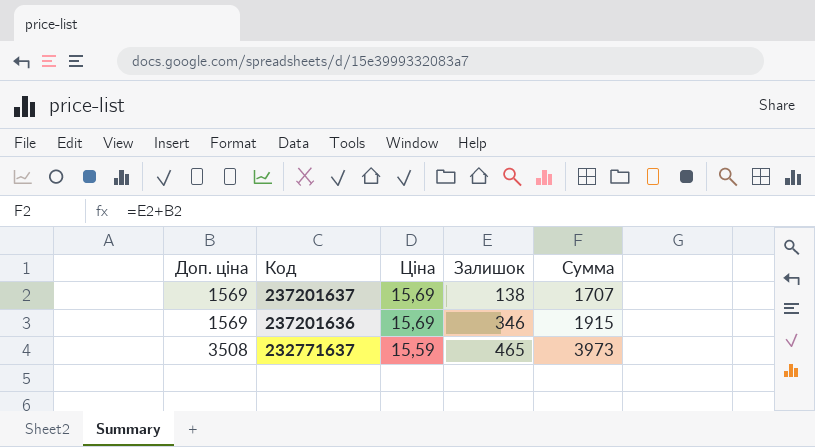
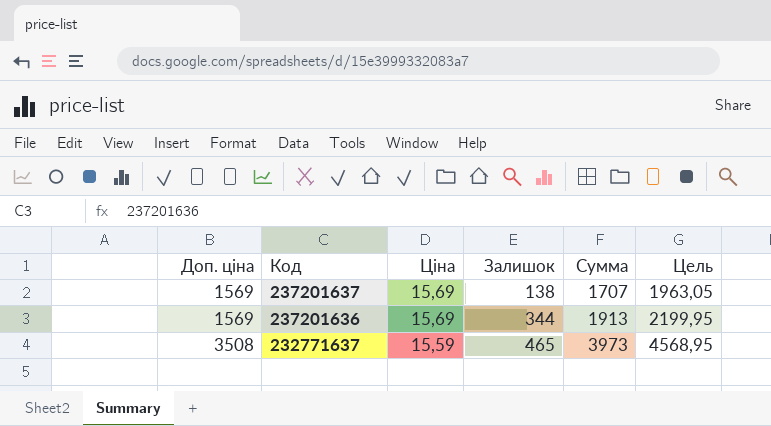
column Цель | formula: none -> [Сумма] * 1,15
237201636 | Залишок: 346 -> 344
237201636 | Сумма: 1915 -> 1913

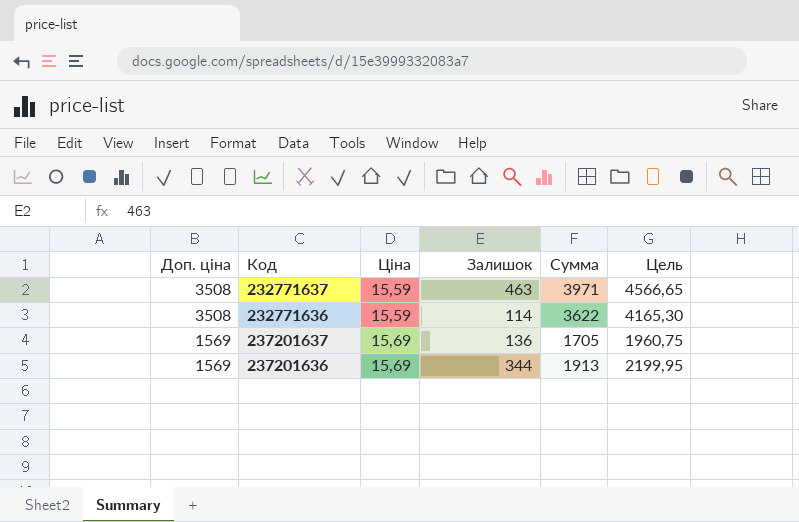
row order: Доп. ціна ascending -> Доп. ціна descending
232771637 | Залишок: 465 -> 463
232771637 | Сумма: 3973 -> 3971
232771637 | Цель: 4568,95 -> 4566,65
row 232771636: none -> 3508 | 15,59 | 114 | 3622 | 4165,30
237201637 | Залишок: 138 -> 136
237201637 | Сумма: 1707 -> 1705
237201637 | Цель: 1963,05 -> 1960,75

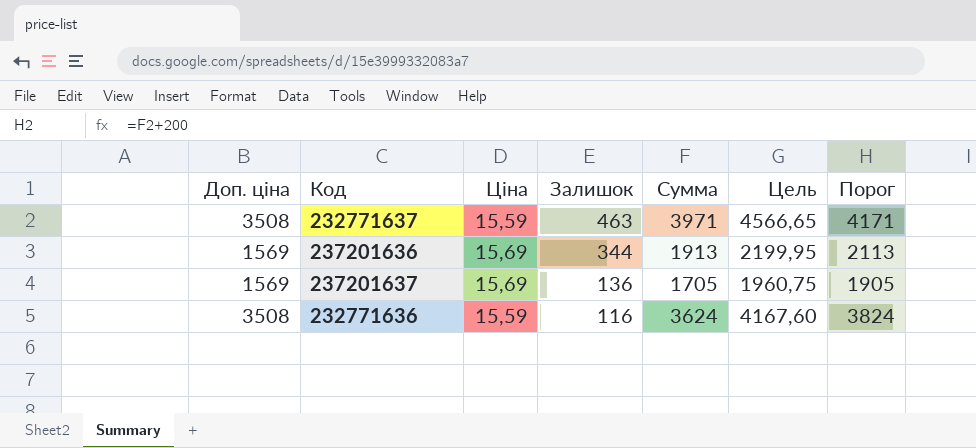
row order: Доп. ціна descending -> Залишок descending
column Порог | formula: none -> [Сумма] + 200
232771636 | Залишок: 114 -> 116
232771636 | Сумма: 3622 -> 3624
232771636 | Цель: 4165,30 -> 4167,60

